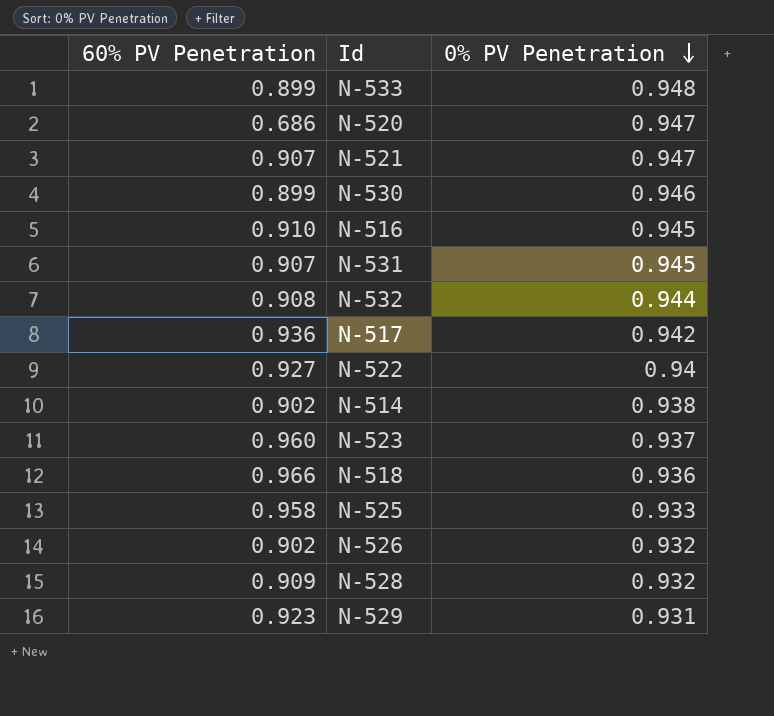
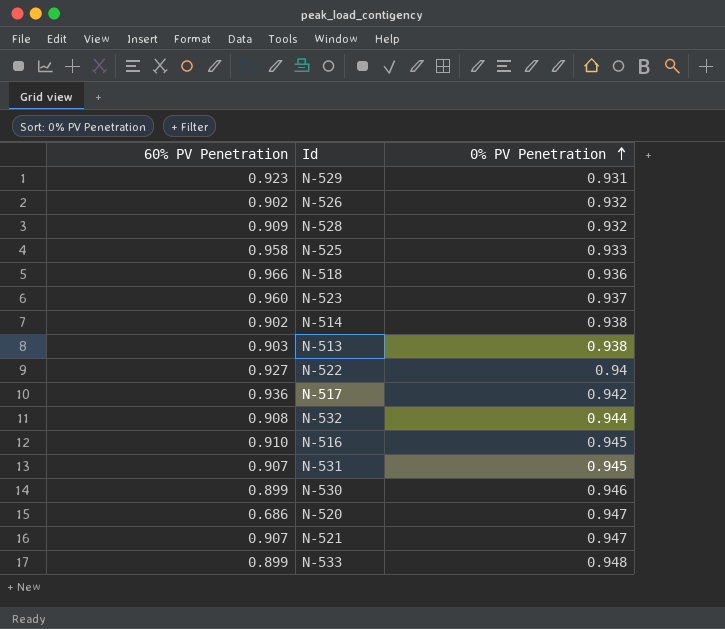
row order: 0% PV Penetration descending -> 0% PV Penetration ascending
row N-513: none -> 0.903 | 0.938

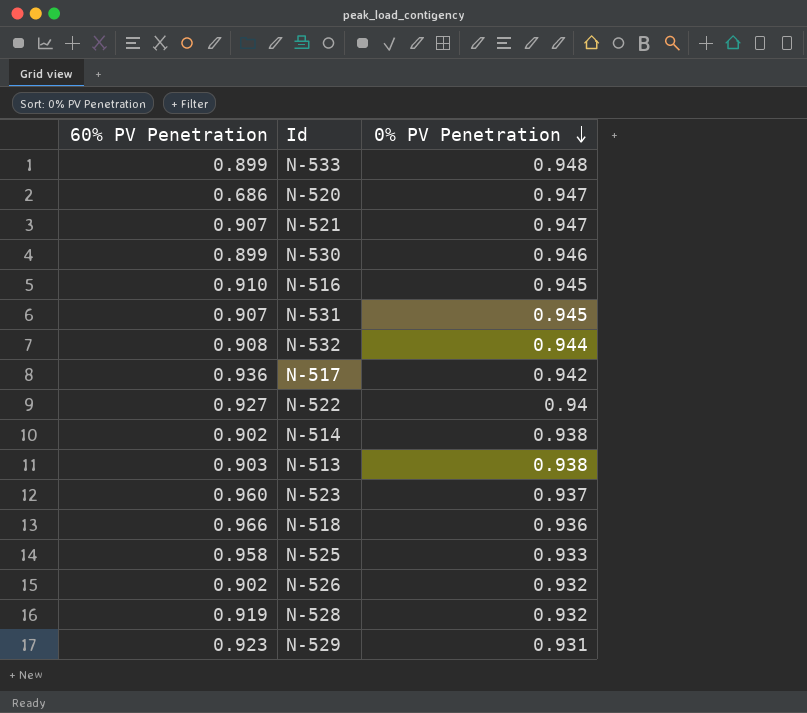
row order: 0% PV Penetration ascending -> 0% PV Penetration descending
N-528 | 60% PV Penetration: 0.909 -> 0.919

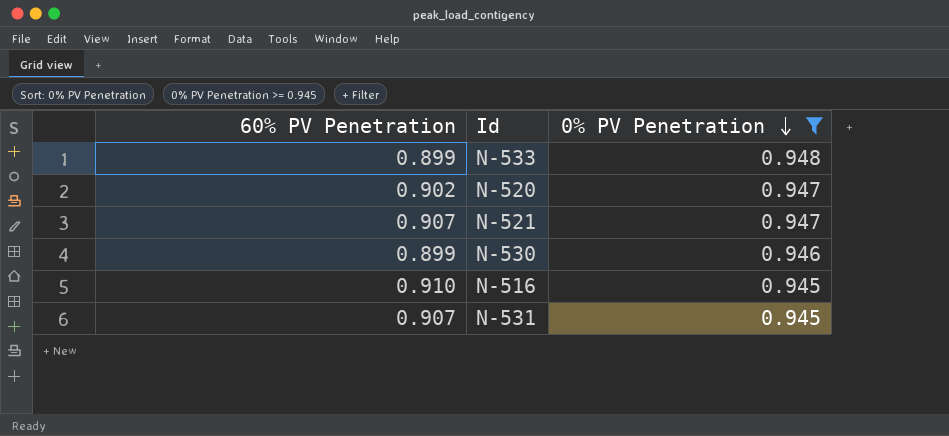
filter: none -> 0% PV Penetration >= 0.945
N-520 | 60% PV Penetration: 0.686 -> 0.902

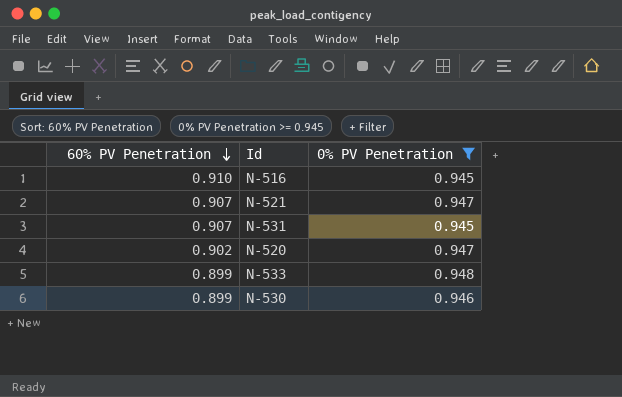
row order: 0% PV Penetration descending -> 60% PV Penetration descending

